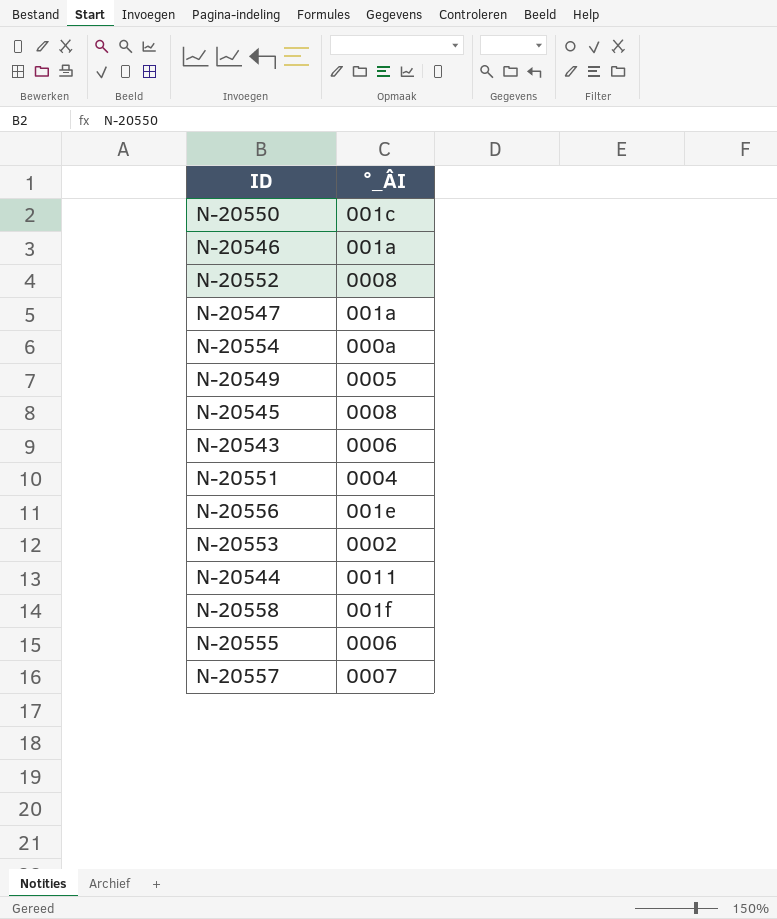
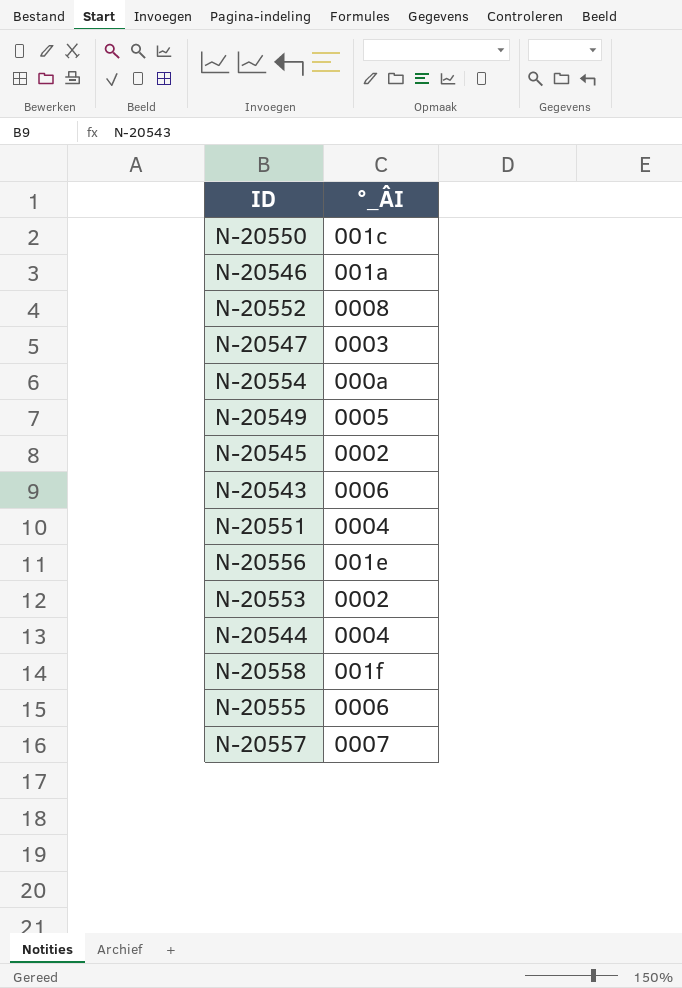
N-20547 | °_ÂI: 001a -> 0003
N-20545 | °_ÂI: 0008 -> 0002
N-20544 | °_ÂI: 0011 -> 0004

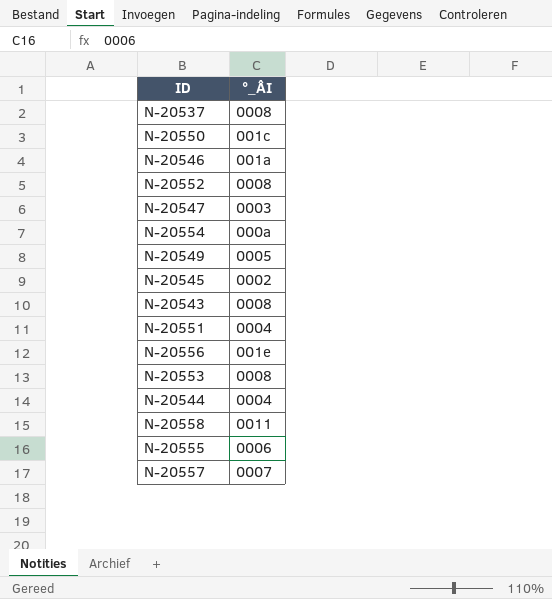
row N-20537: none -> 0008
N-20543 | °_ÂI: 0006 -> 0008
N-20553 | °_ÂI: 0002 -> 0008
N-20558 | °_ÂI: 001f -> 0011

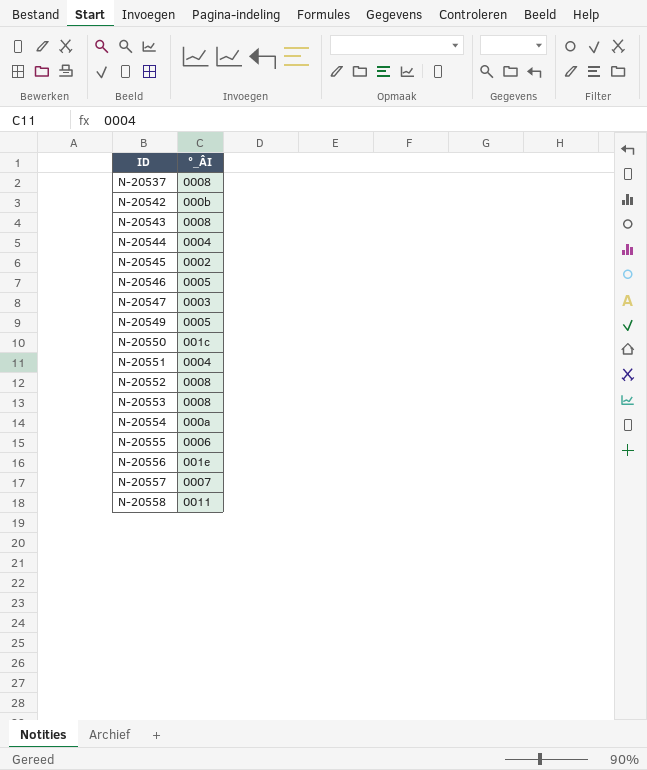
row order: none -> ID ascending
row N-20542: none -> 000b
N-20546 | °_ÂI: 001a -> 0005

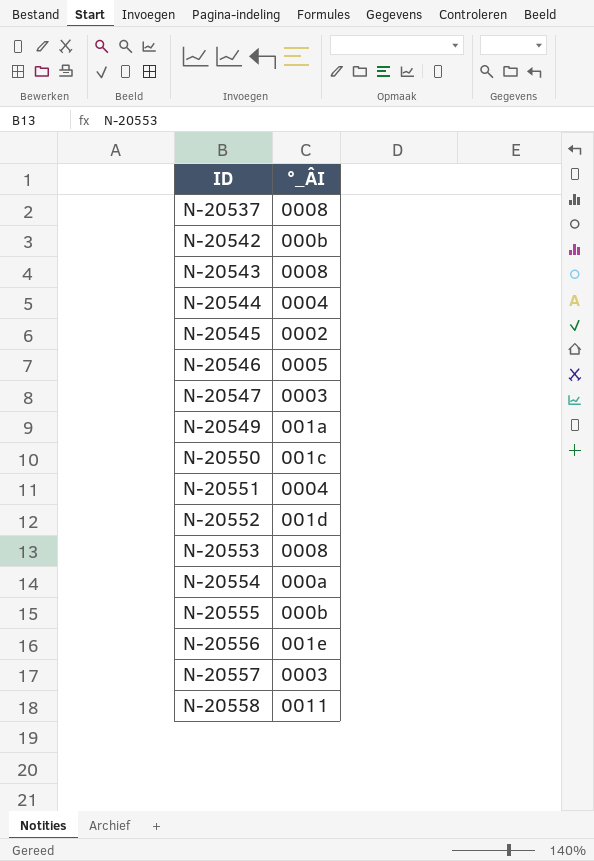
N-20549 | °_ÂI: 0005 -> 001a
N-20552 | °_ÂI: 0008 -> 001d
N-20555 | °_ÂI: 0006 -> 000b
N-20557 | °_ÂI: 0007 -> 0003

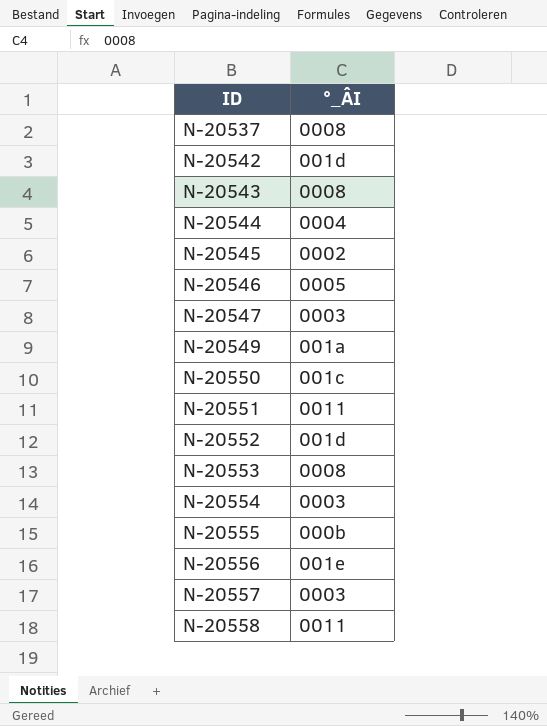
N-20542 | °_ÂI: 000b -> 001d
N-20551 | °_ÂI: 0004 -> 0011
N-20554 | °_ÂI: 000a -> 0003

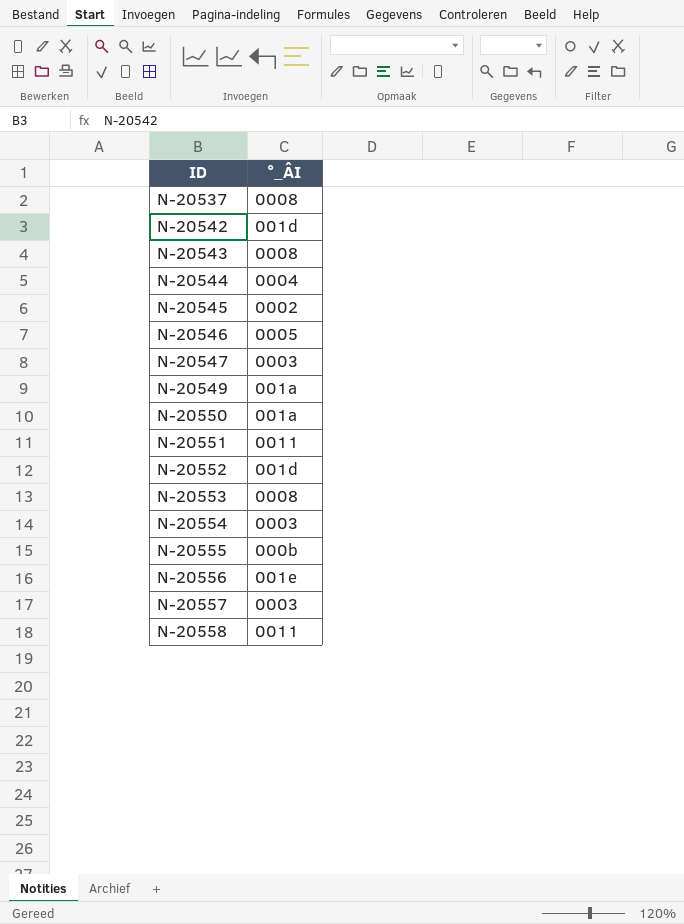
N-20550 | °_ÂI: 001c -> 001a

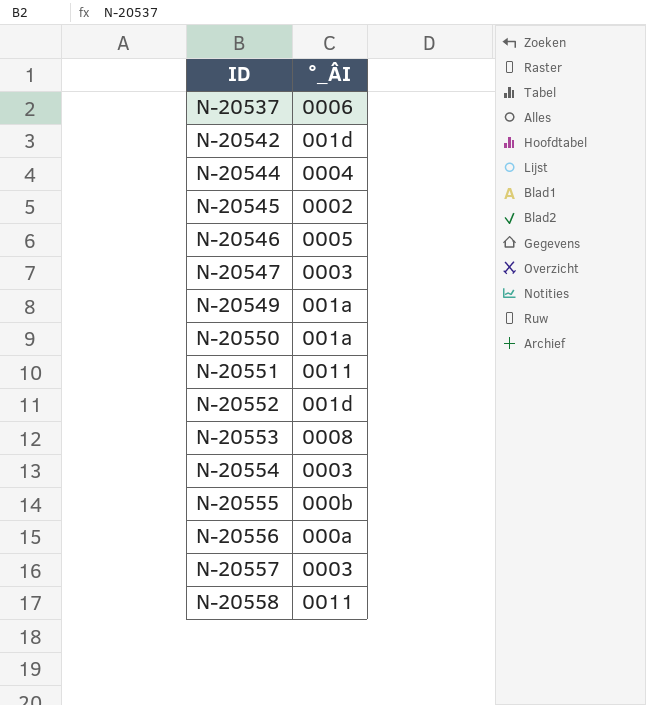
row N-20543: 0008 -> none
N-20537 | °_ÂI: 0008 -> 0006
N-20556 | °_ÂI: 001e -> 000a

